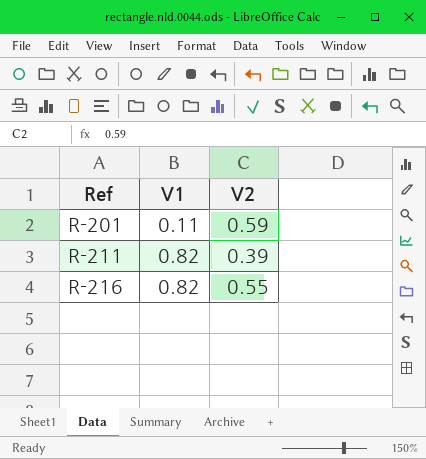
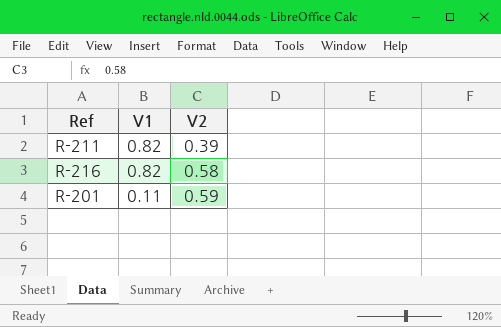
row order: Ref ascending -> V1 descending
R-216 | V2: 0.55 -> 0.58

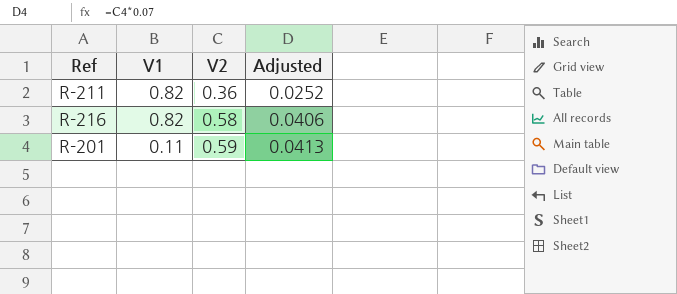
column Adjusted | formula: none -> [V2] * 0.07
R-211 | V2: 0.39 -> 0.36

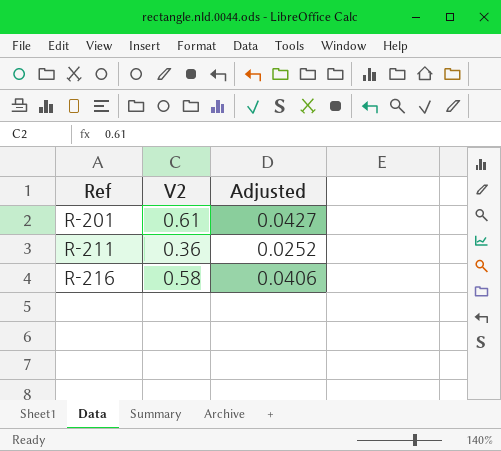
row order: V1 descending -> Ref ascending
column V1 | position: 2 -> none
R-201 | V2: 0.59 -> 0.61
R-201 | Adjusted: 0.0413 -> 0.0427

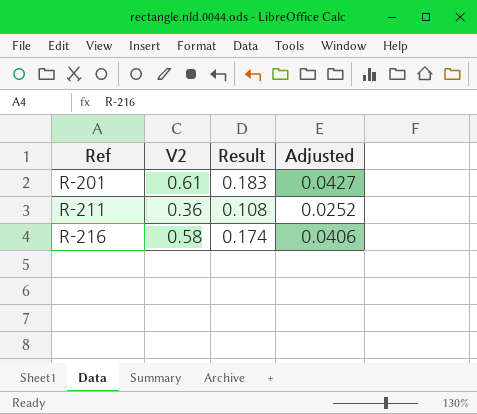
column Result | formula: none -> [V2] * 0.3

